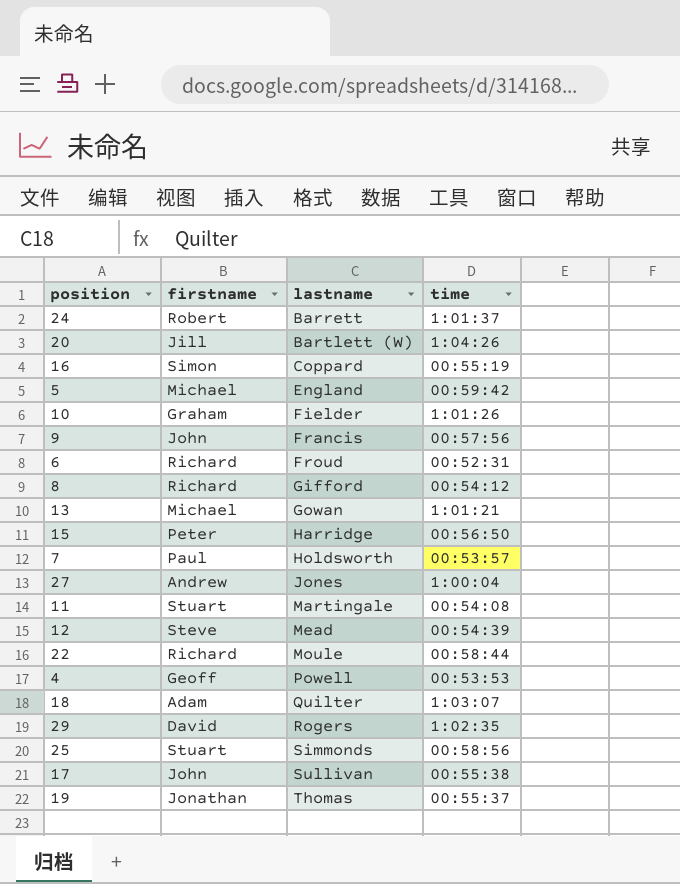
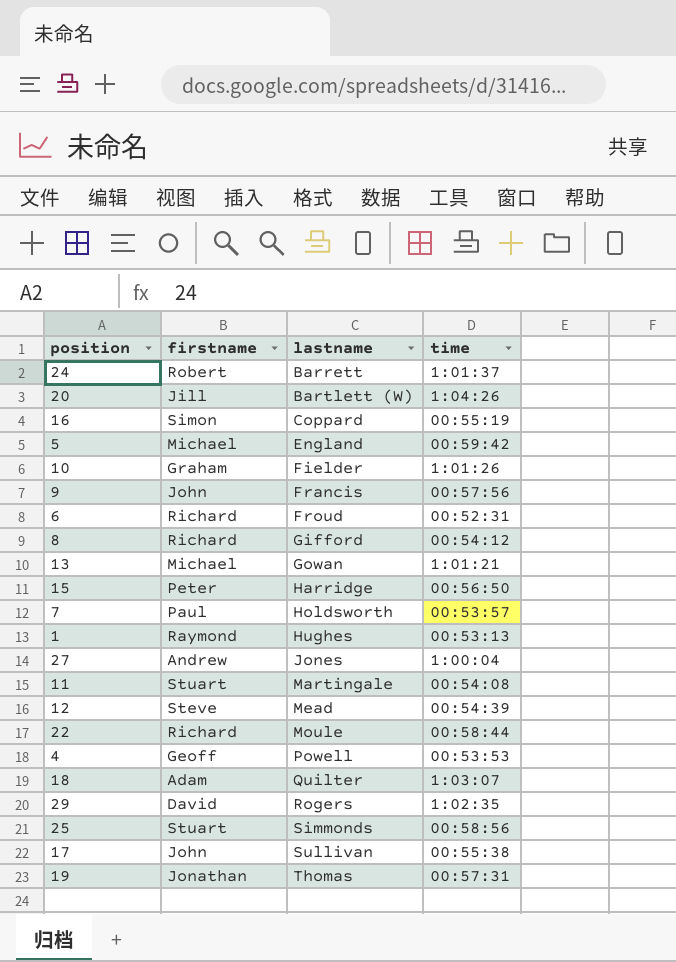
row 1: none -> Raymond | Hughes | 00:53:13
19 | time: 00:55:37 -> 00:57:31

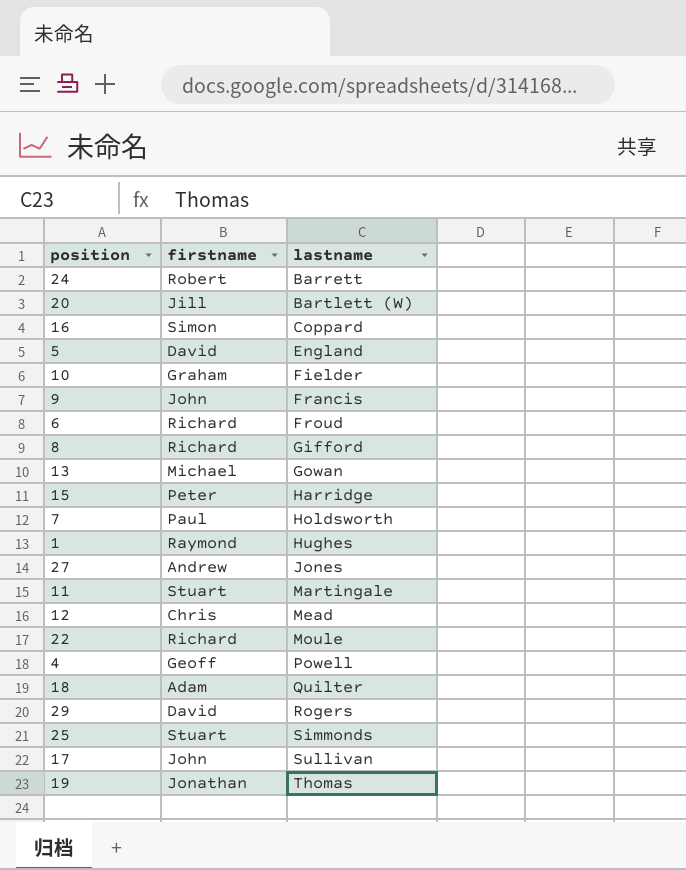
column time | position: 4 -> none
5 | firstname: Michael -> David
12 | firstname: Steve -> Chris

